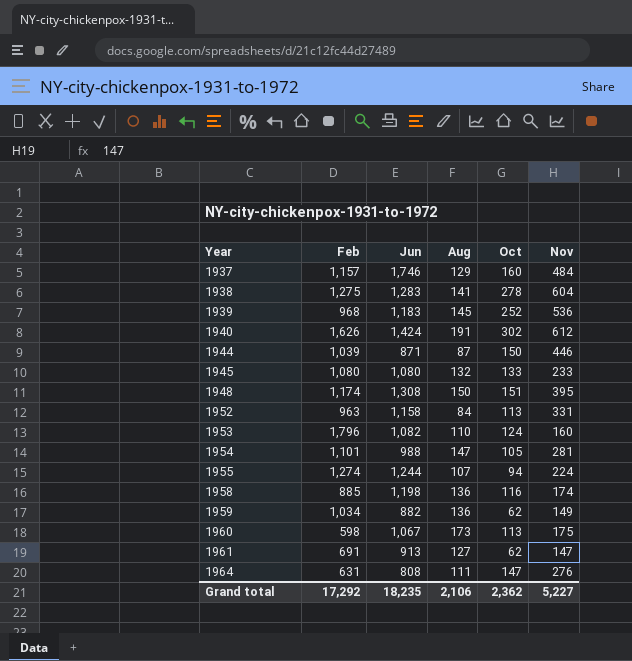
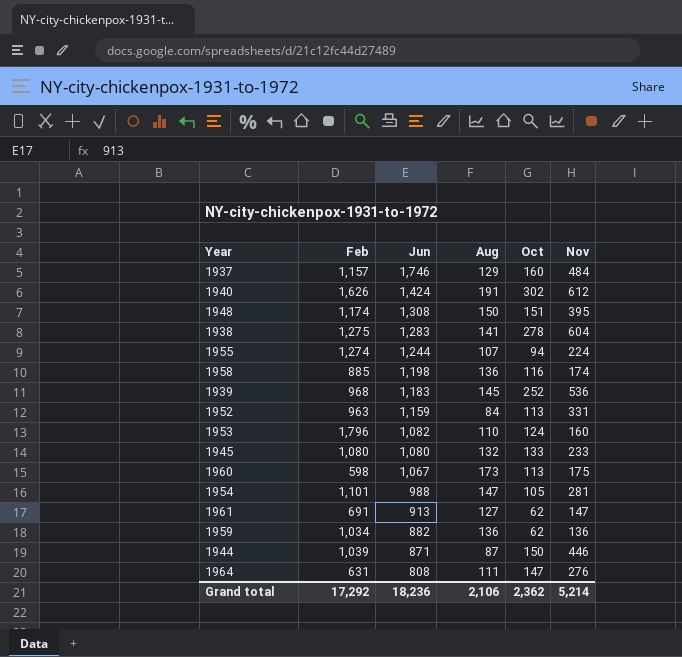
row order: Year ascending -> Jun descending
1952 | Jun: 1,158 -> 1,159
1959 | Nov: 149 -> 136
Grand total | Jun: 18,235 -> 18,236
Grand total | Nov: 5,227 -> 5,214

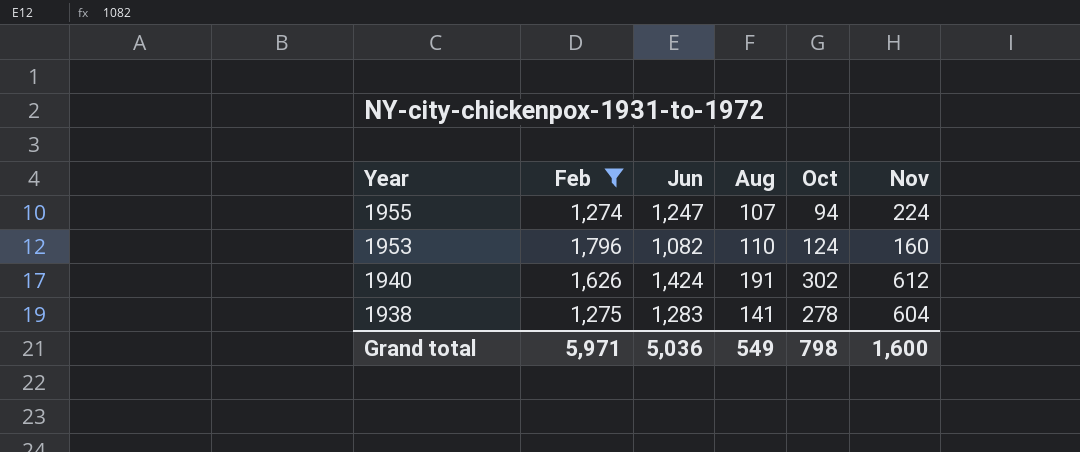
filter: none -> Feb >= 1,274
row order: Jun descending -> Year descending
1955 | Jun: 1,244 -> 1,247
Grand total | Feb: 17,292 -> 5,971
Grand total | Jun: 18,236 -> 5,036
Grand total | Aug: 2,106 -> 549
Grand total | Oct: 2,362 -> 798
Grand total | Nov: 5,214 -> 1,600

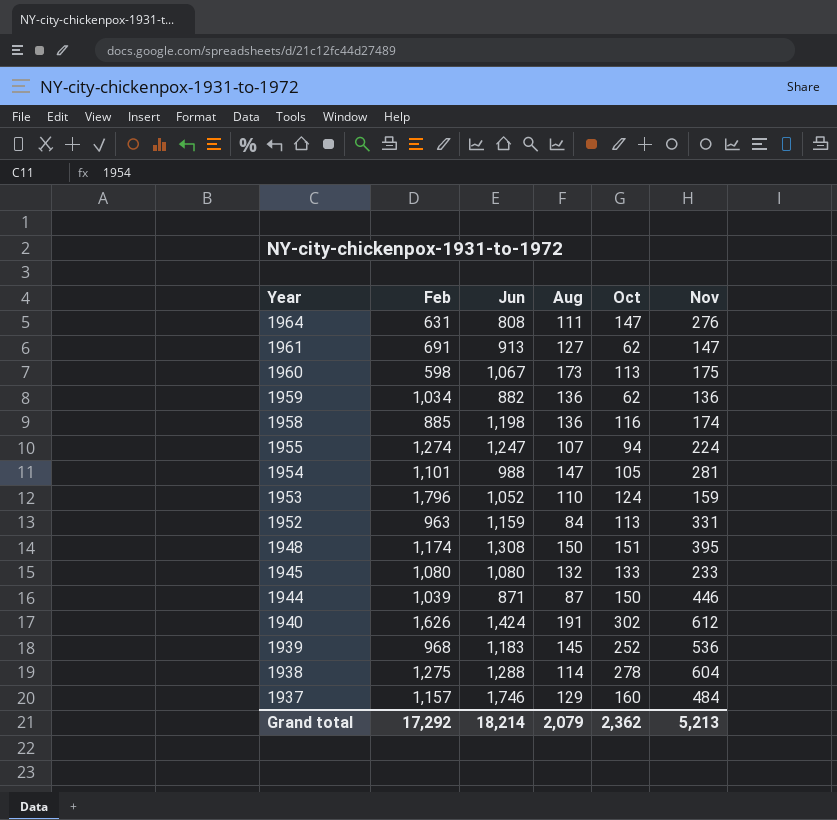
filter: Feb >= 1,274 -> none
1953 | Jun: 1,082 -> 1,052
1953 | Nov: 160 -> 159
1938 | Jun: 1,283 -> 1,288
1938 | Aug: 141 -> 114
Grand total | Feb: 5,971 -> 17,292
Grand total | Jun: 5,036 -> 18,214
Grand total | Aug: 549 -> 2,079
Grand total | Oct: 798 -> 2,362
Grand total | Nov: 1,600 -> 5,213

